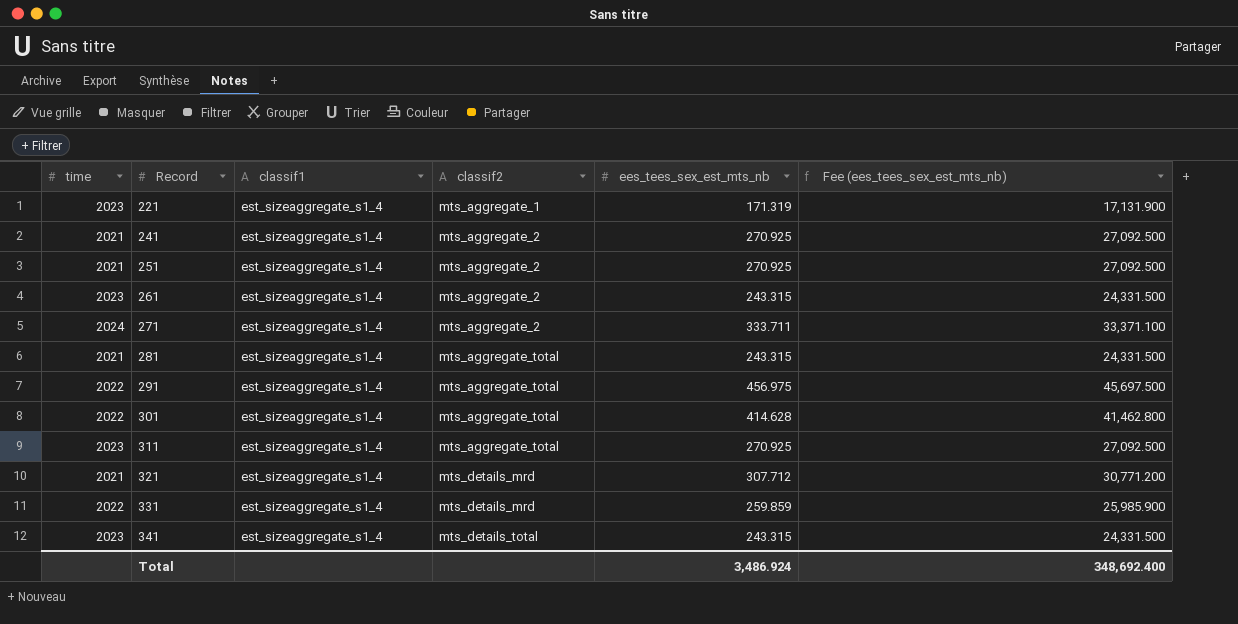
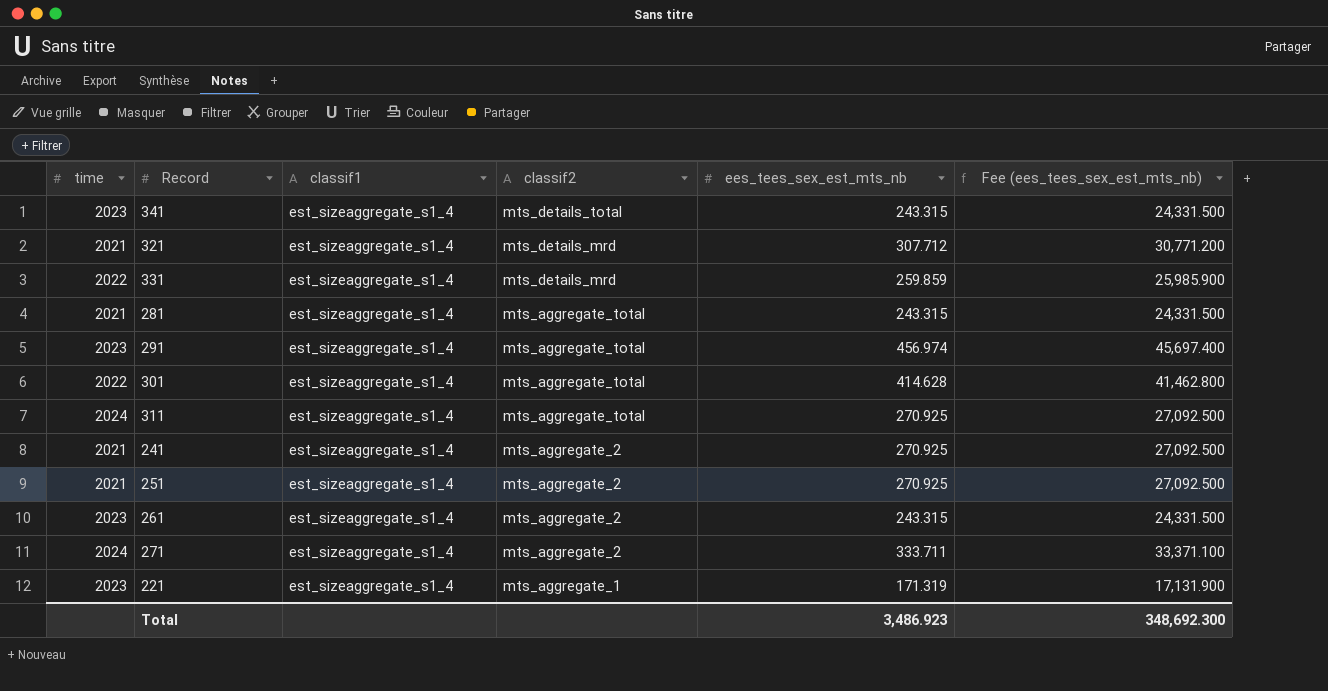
row order: Record ascending -> classif2 descending
291 | time: 2022 -> 2023
291 | ees_tees_sex_est_mts_nb: 456.975 -> 456.974
291 | Fee (ees_tees_sex_est_mts_nb): 45,697.500 -> 45,697.400
311 | time: 2023 -> 2024
Total | ees_tees_sex_est_mts_nb: 3,486.924 -> 3,486.923
Total | Fee (ees_tees_sex_est_mts_nb): 348,692.400 -> 348,692.300

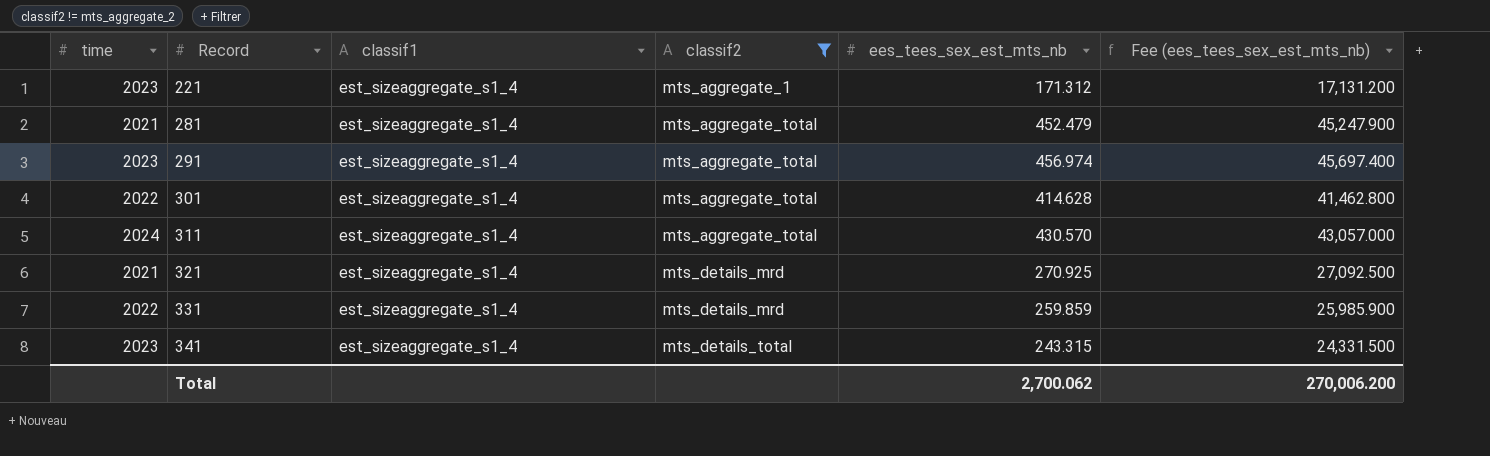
filter: none -> classif2 != mts_aggregate_2
row order: classif2 descending -> Record ascending
221 | ees_tees_sex_est_mts_nb: 171.319 -> 171.312
221 | Fee (ees_tees_sex_est_mts_nb): 17,131.900 -> 17,131.200
281 | ees_tees_sex_est_mts_nb: 243.315 -> 452.479
281 | Fee (ees_tees_sex_est_mts_nb): 24,331.500 -> 45,247.900
311 | ees_tees_sex_est_mts_nb: 270.925 -> 430.570
311 | Fee (ees_tees_sex_est_mts_nb): 27,092.500 -> 43,057.000
321 | ees_tees_sex_est_mts_nb: 307.712 -> 270.925
321 | Fee (ees_tees_sex_est_mts_nb): 30,771.200 -> 27,092.500
Total | ees_tees_sex_est_mts_nb: 3,486.923 -> 2,700.062
Total | Fee (ees_tees_sex_est_mts_nb): 348,692.300 -> 270,006.200

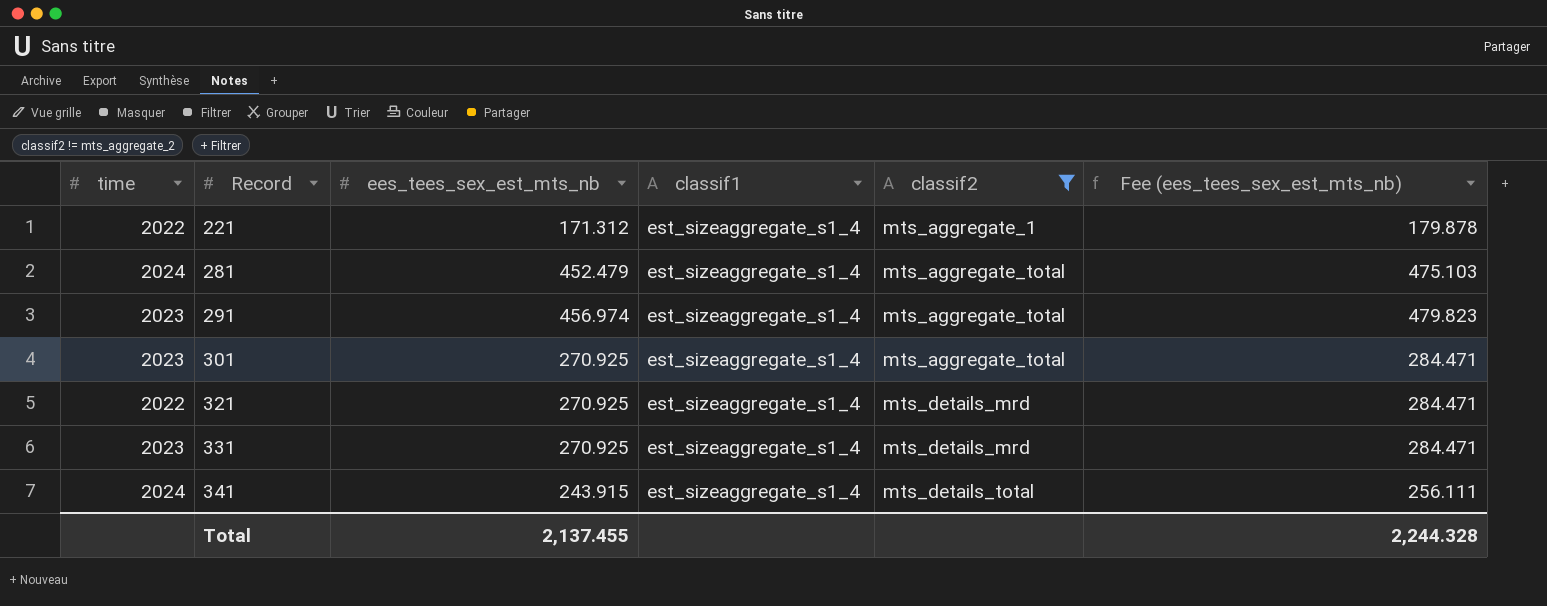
column ees_tees_sex_est_mts_nb | position: 5 -> 3
column Fee (ees_tees_sex_est_mts_nb) | formula: [ees_tees_sex_est_mts_nb] * 100 -> [ees_tees_sex_est_mts_nb] * 1.05
row 311: 2024 | est_sizeaggregate_s1_4 | mts_aggregate_total | 430.570 | 43,057.000 -> none
221 | time: 2023 -> 2022
281 | time: 2021 -> 2024
301 | time: 2022 -> 2023
301 | ees_tees_sex_est_mts_nb: 414.628 -> 270.925
321 | time: 2021 -> 2022
331 | time: 2022 -> 2023
331 | ees_tees_sex_est_mts_nb: 259.859 -> 270.925
341 | time: 2023 -> 2024
341 | ees_tees_sex_est_mts_nb: 243.315 -> 243.915
Total | ees_tees_sex_est_mts_nb: 2,700.062 -> 2,137.455
Total | Fee (ees_tees_sex_est_mts_nb): 270,006.200 -> 2,244.328

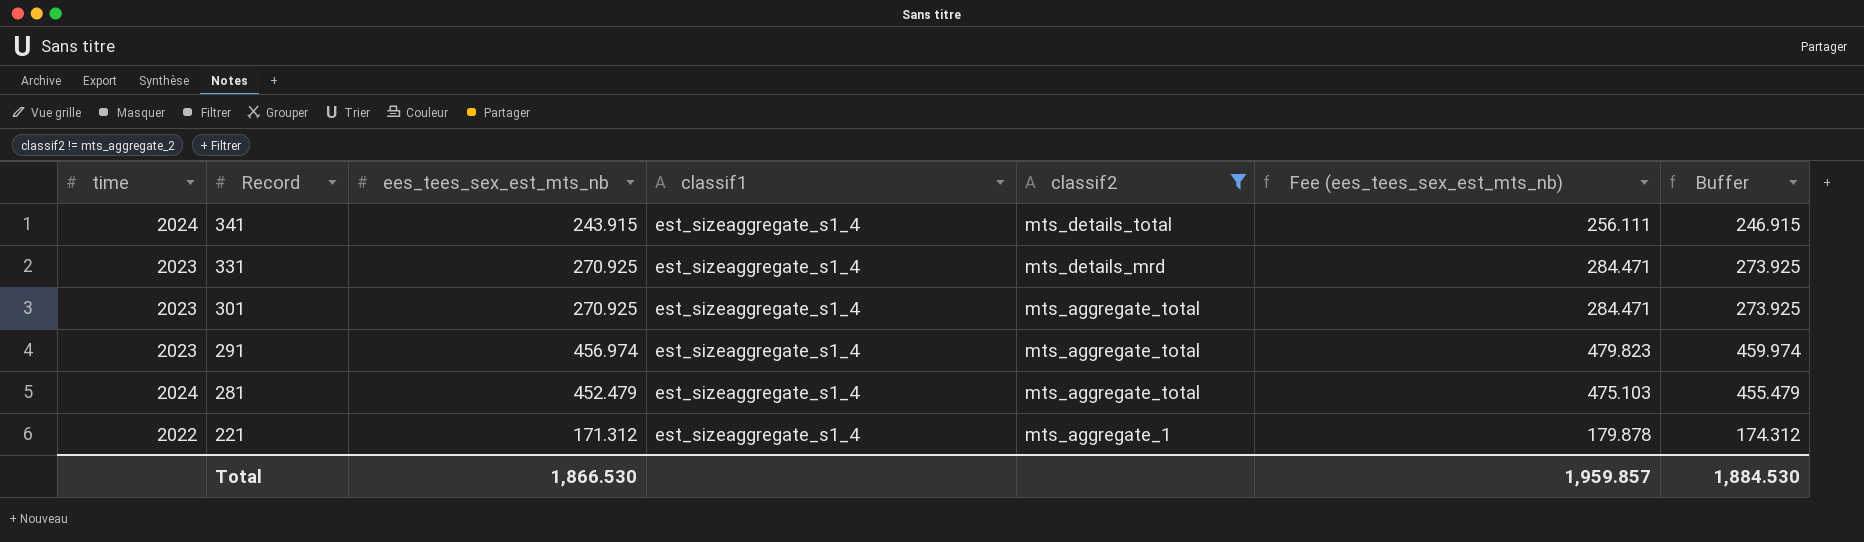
row order: Record ascending -> Record descending
column Buffer | formula: none -> [ees_tees_sex_est_mts_nb] + 3
row 321: 2022 | 270.925 | est_sizeaggregate_s1_4 | mts_details_mrd | 284.471 -> none
Total | ees_tees_sex_est_mts_nb: 2,137.455 -> 1,866.530
Total | Fee (ees_tees_sex_est_mts_nb): 2,244.328 -> 1,959.857

